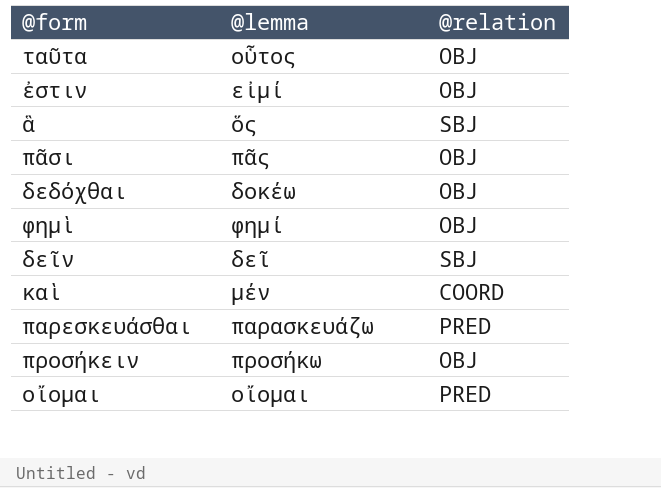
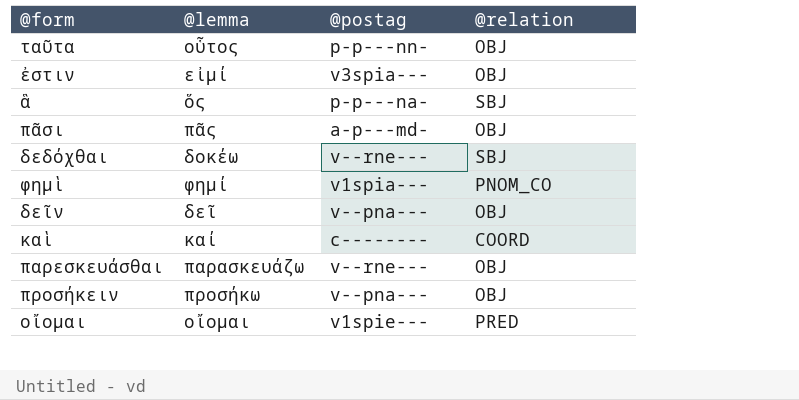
column @postag | position: none -> 3
δεδόχθαι | @relation: OBJ -> SBJ
φημὶ | @relation: OBJ -> PNOM_CO
δεῖν | @relation: SBJ -> OBJ
καὶ | @lemma: μέν -> καί
παρεσκευάσθαι | @relation: PRED -> OBJ

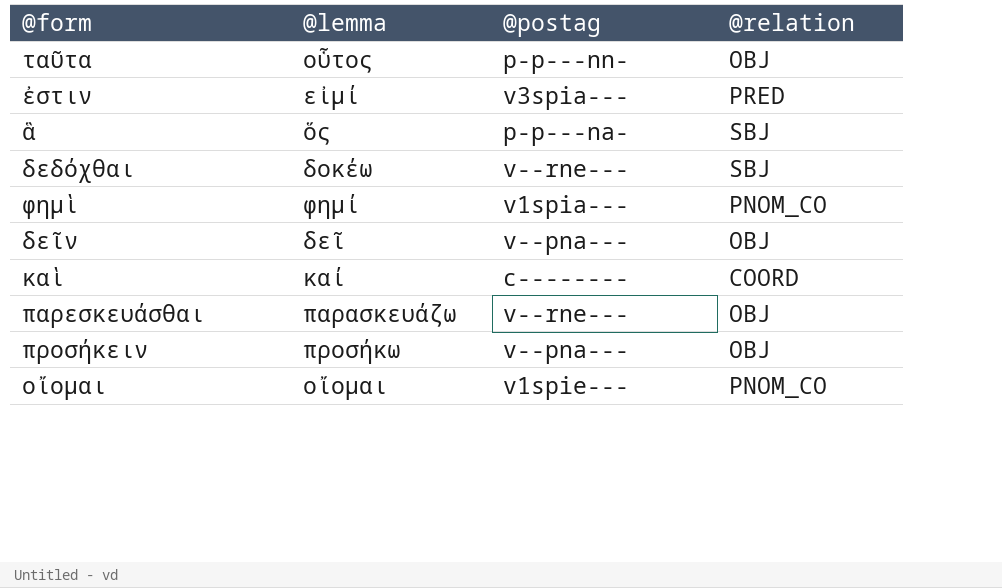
row πᾶσι: πᾶς | a-p---md- | OBJ -> none
ἐστιν | @relation: OBJ -> PRED
οἴομαι | @relation: PRED -> PNOM_CO

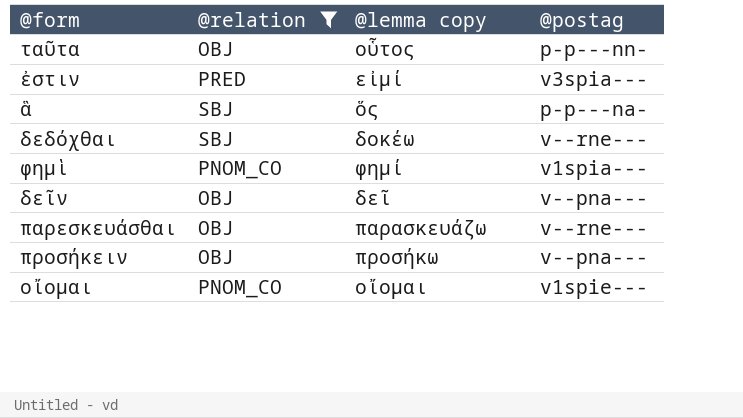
filter: none -> @relation != COORD
column @relation | position: 4 -> 2
column name: @lemma -> @lemma copy

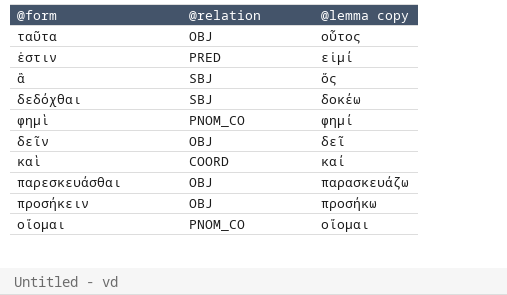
filter: @relation != COORD -> none
column @postag | position: 4 -> none

